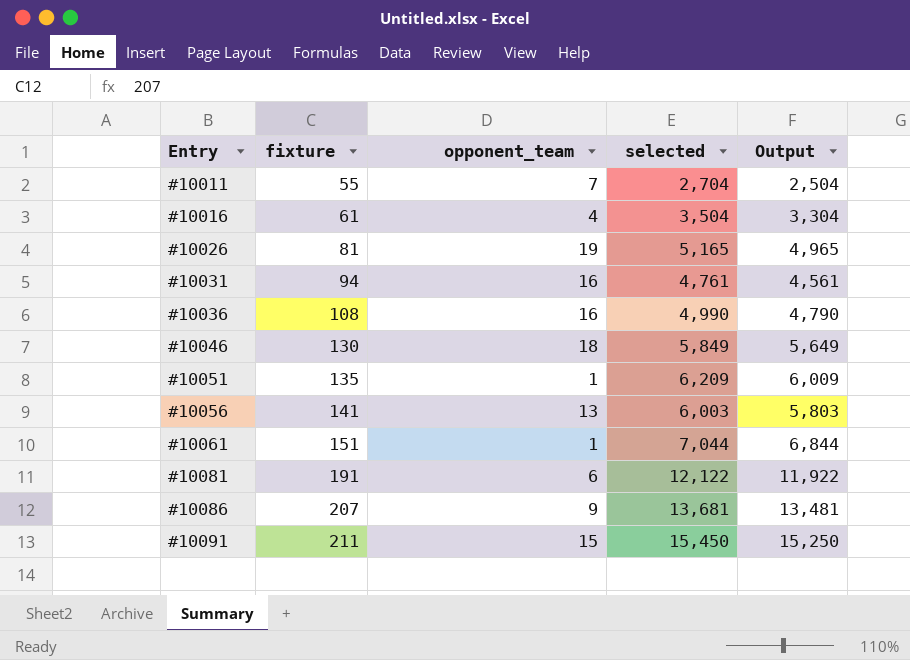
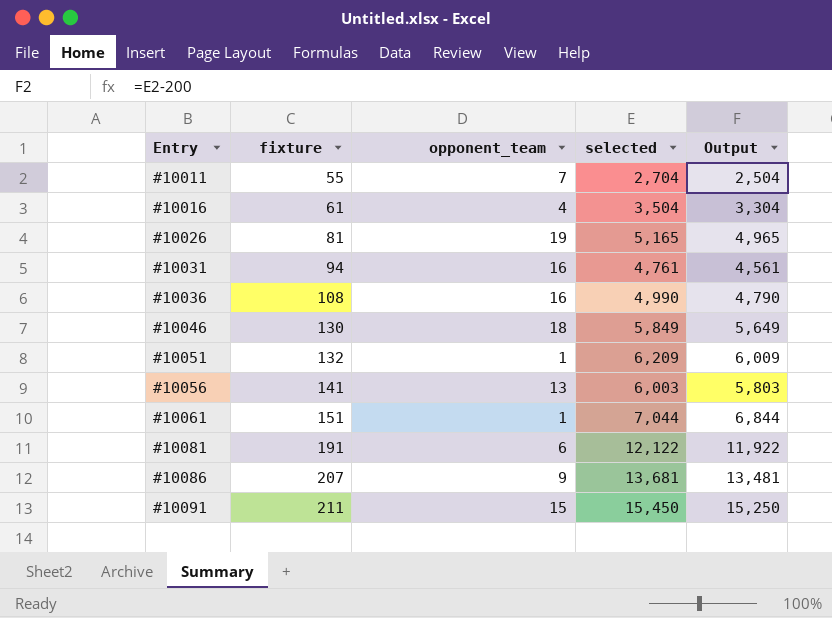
#10051 | fixture: 135 -> 132

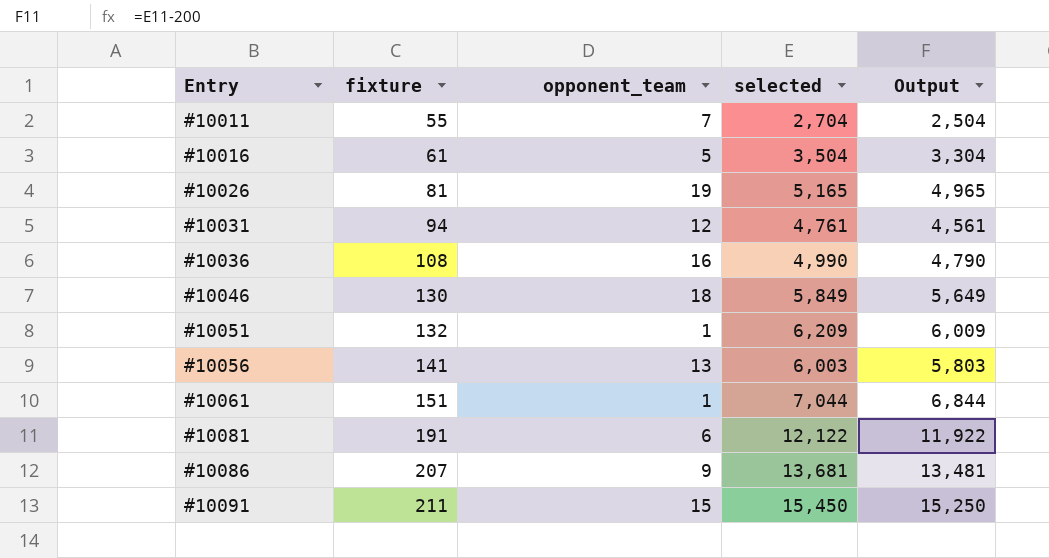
#10016 | opponent_team: 4 -> 5
#10031 | opponent_team: 16 -> 12

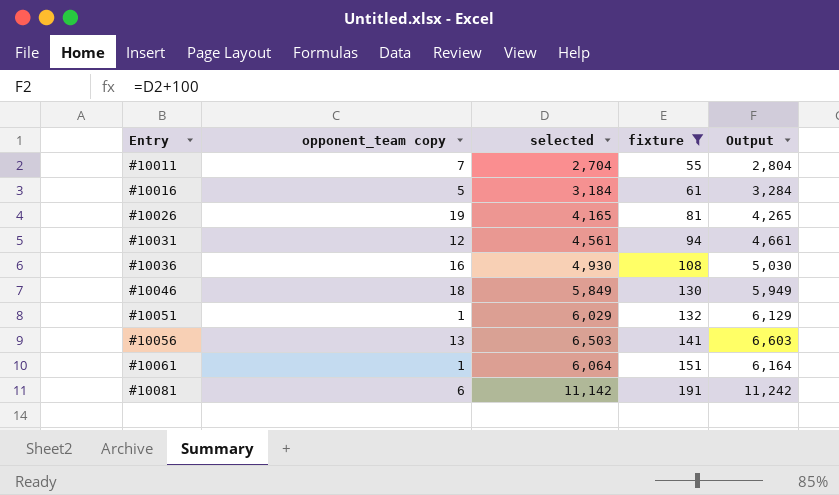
filter: none -> fixture <= 191
column name: opponent_team -> opponent_team copy
column fixture | position: 2 -> 4
column Output | formula: [selected] - 200 -> [selected] + 100
#10016 | selected: 3,504 -> 3,184
#10026 | selected: 5,165 -> 4,165
#10031 | selected: 4,761 -> 4,561
#10036 | selected: 4,990 -> 4,930
#10051 | selected: 6,209 -> 6,029
#10056 | selected: 6,003 -> 6,503
#10061 | selected: 7,044 -> 6,064
#10081 | selected: 12,122 -> 11,142

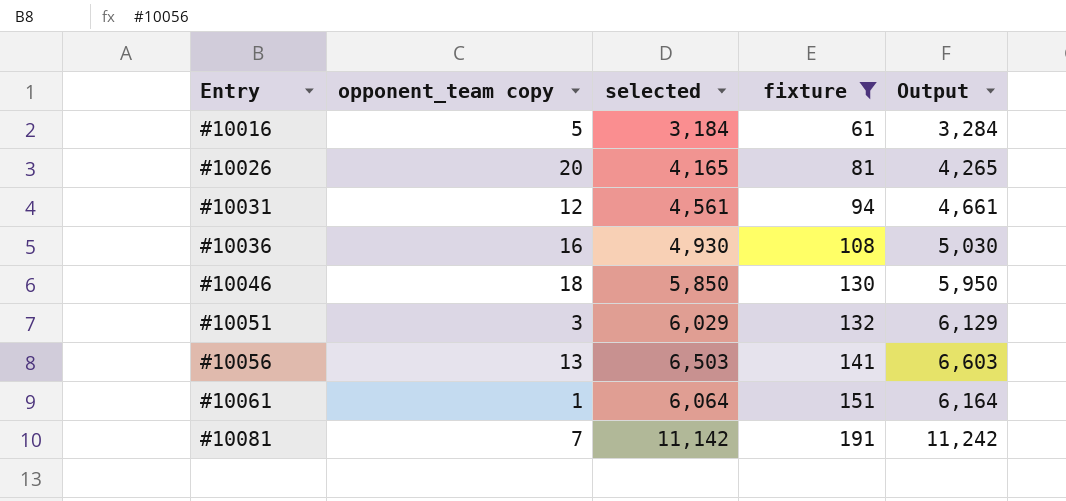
row #10011: 7 | 2,704 | 55 | 2,804 -> none
#10026 | opponent_team copy: 19 -> 20
#10046 | selected: 5,849 -> 5,850
#10046 | Output: 5,949 -> 5,950
#10051 | opponent_team copy: 1 -> 3
#10081 | opponent_team copy: 6 -> 7

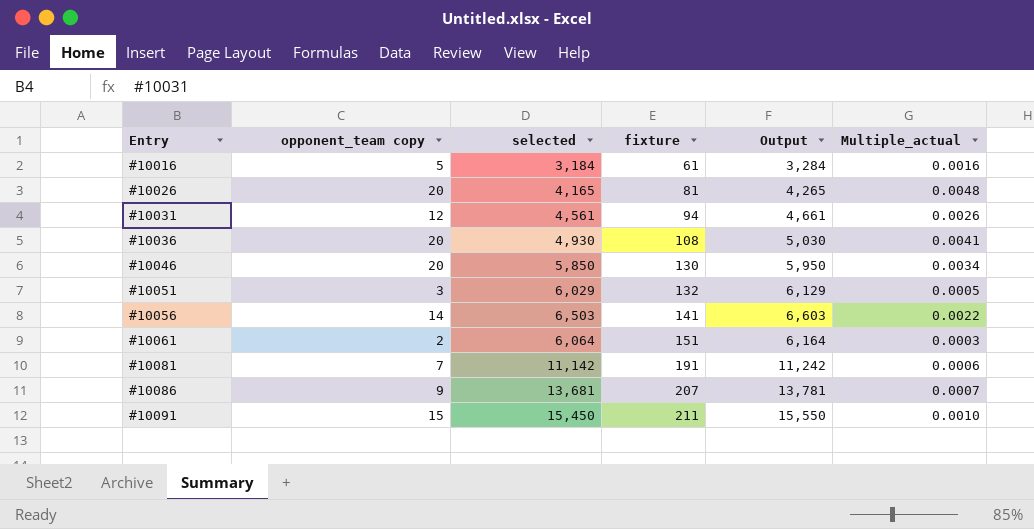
filter: fixture <= 191 -> none
column Multiple_actual | formula: none -> [opponent_team copy] / [selected]
#10036 | opponent_team copy: 16 -> 20
#10046 | opponent_team copy: 18 -> 20
#10056 | opponent_team copy: 13 -> 14
#10061 | opponent_team copy: 1 -> 2

